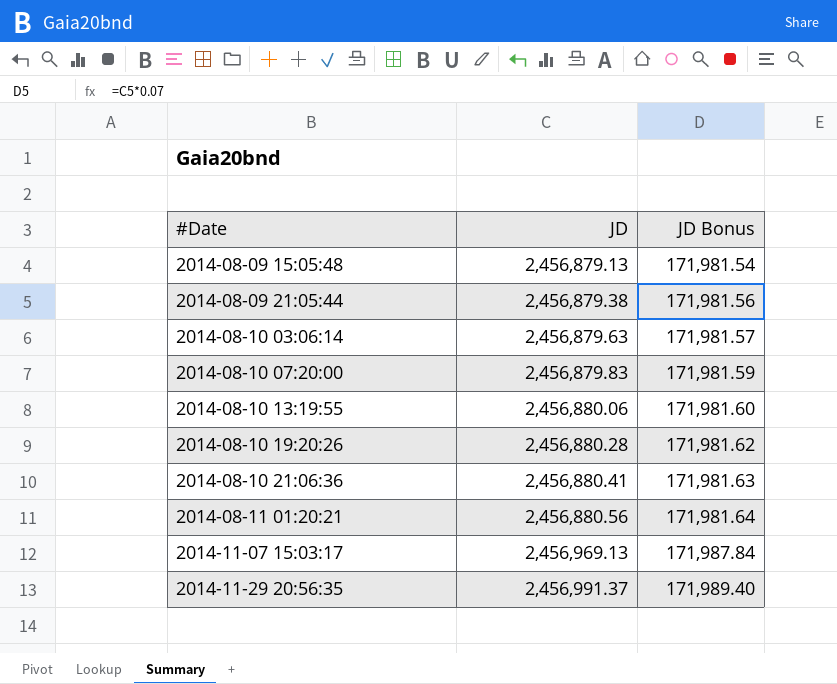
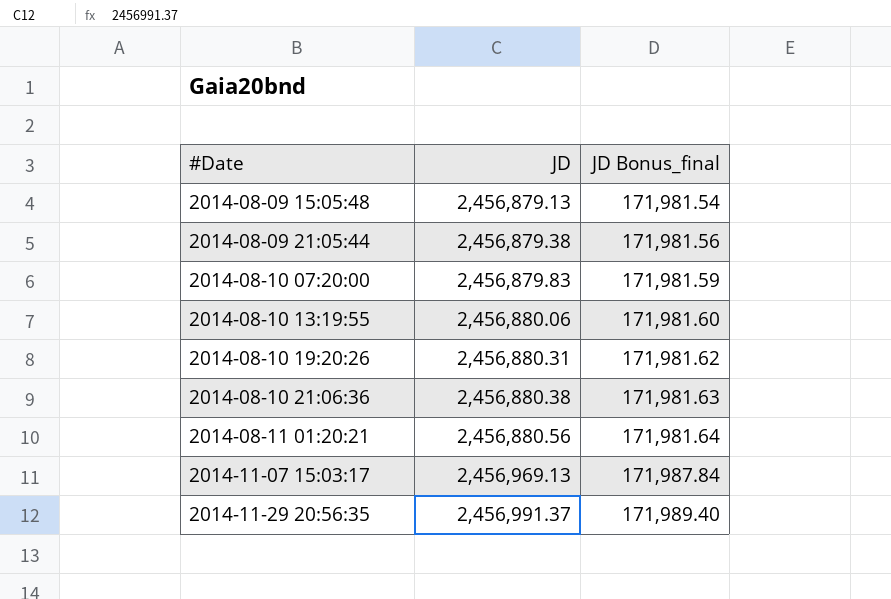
column name: JD Bonus -> JD Bonus_final
row 2014-08-10 03:06:14: 2,456,879.63 | 171,981.57 -> none
2014-08-10 19:20:26 | JD: 2,456,880.28 -> 2,456,880.31
2014-08-10 21:06:36 | JD: 2,456,880.41 -> 2,456,880.38

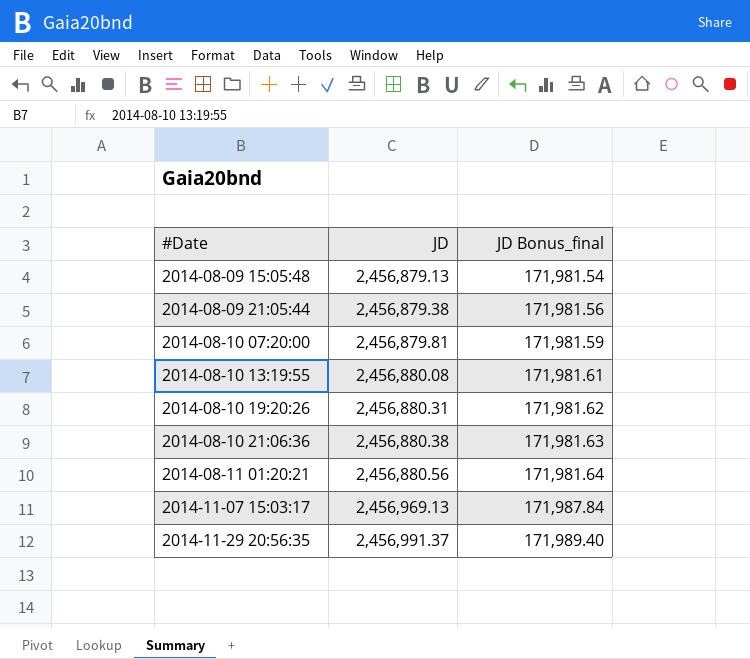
2014-08-10 07:20:00 | JD: 2,456,879.83 -> 2,456,879.81
2014-08-10 13:19:55 | JD: 2,456,880.06 -> 2,456,880.08
2014-08-10 13:19:55 | JD Bonus_final: 171,981.60 -> 171,981.61

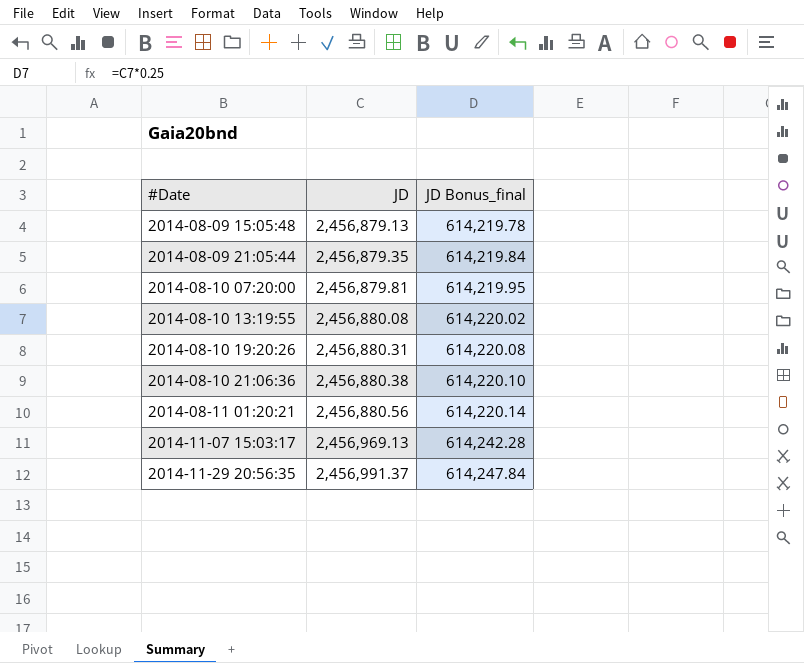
column JD Bonus_final | formula: [JD] * 0.07 -> [JD] * 0.25
2014-08-09 21:05:44 | JD: 2,456,879.38 -> 2,456,879.35

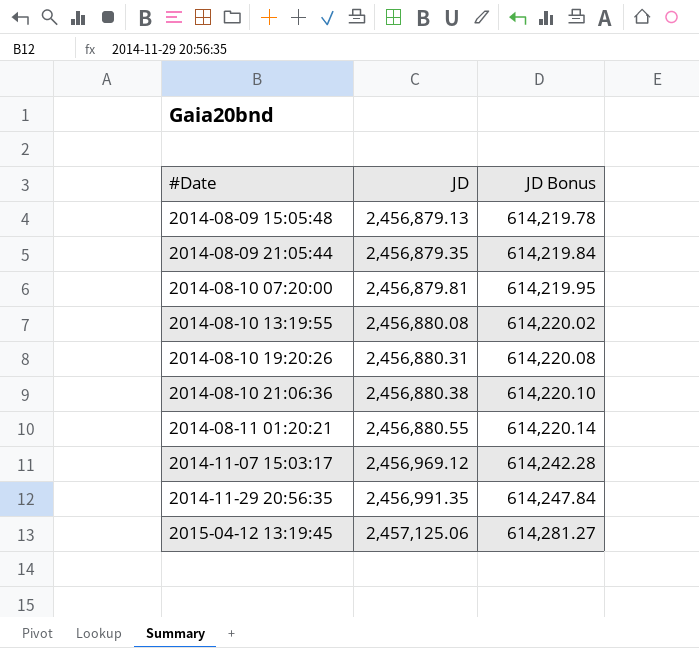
column name: JD Bonus_final -> JD Bonus
2014-08-11 01:20:21 | JD: 2,456,880.56 -> 2,456,880.55
2014-11-07 15:03:17 | JD: 2,456,969.13 -> 2,456,969.12
2014-11-29 20:56:35 | JD: 2,456,991.37 -> 2,456,991.35
row 2015-04-12 13:19:45: none -> 2,457,125.06 | 614,281.27

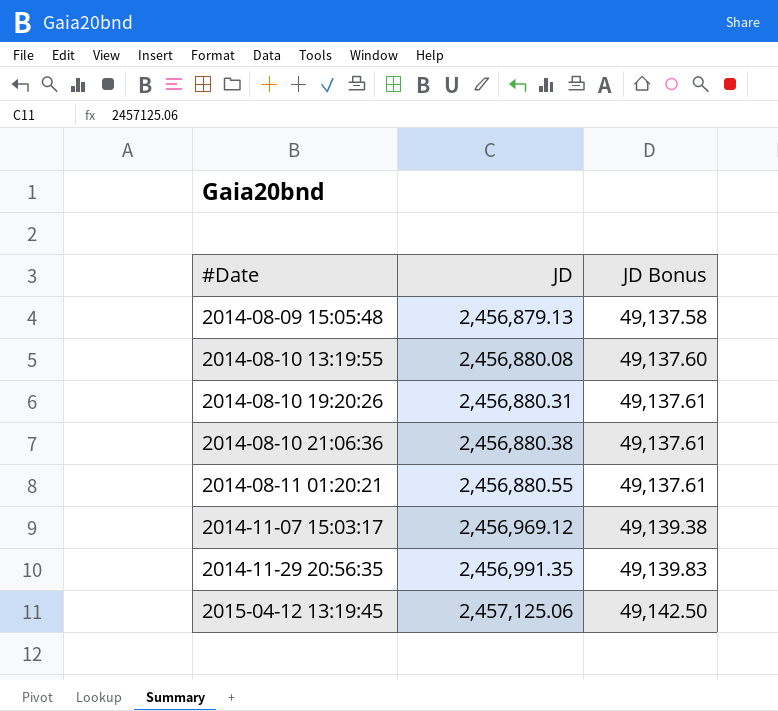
column JD Bonus | formula: [JD] * 0.25 -> [JD] * 0.02
row 2014-08-09 21:05:44: 2,456,879.35 | 614,219.84 -> none
row 2014-08-10 07:20:00: 2,456,879.81 | 614,219.95 -> none

